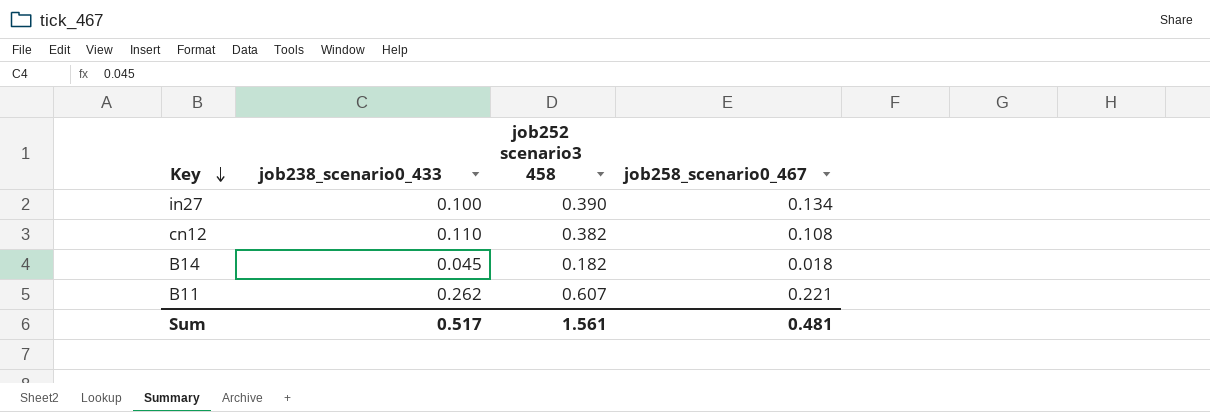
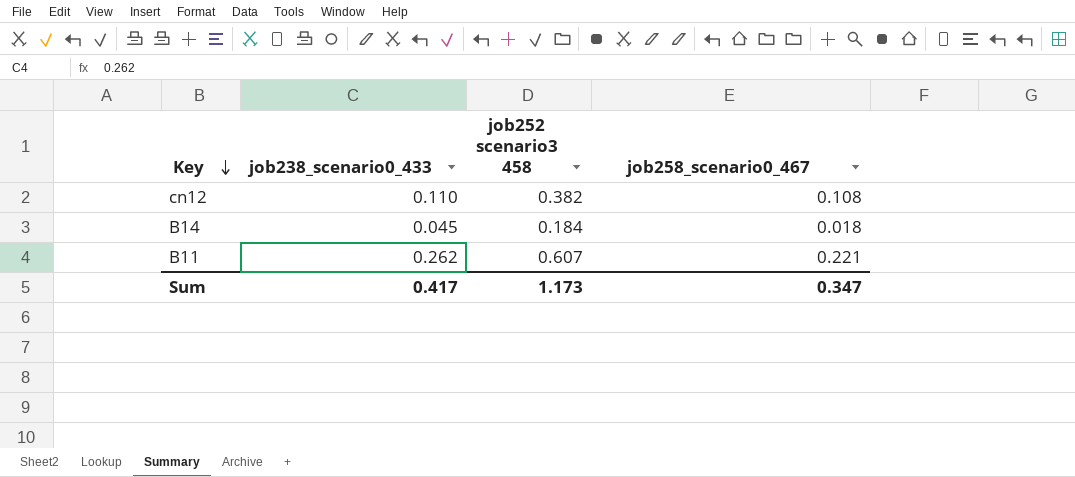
row in27: 0.100 | 0.390 | 0.134 -> none
B14 | job252 scenario3 458: 0.182 -> 0.184
Sum | job238_scenario0_433: 0.517 -> 0.417
Sum | job252 scenario3 458: 1.561 -> 1.173
Sum | job258_scenario0_467: 0.481 -> 0.347

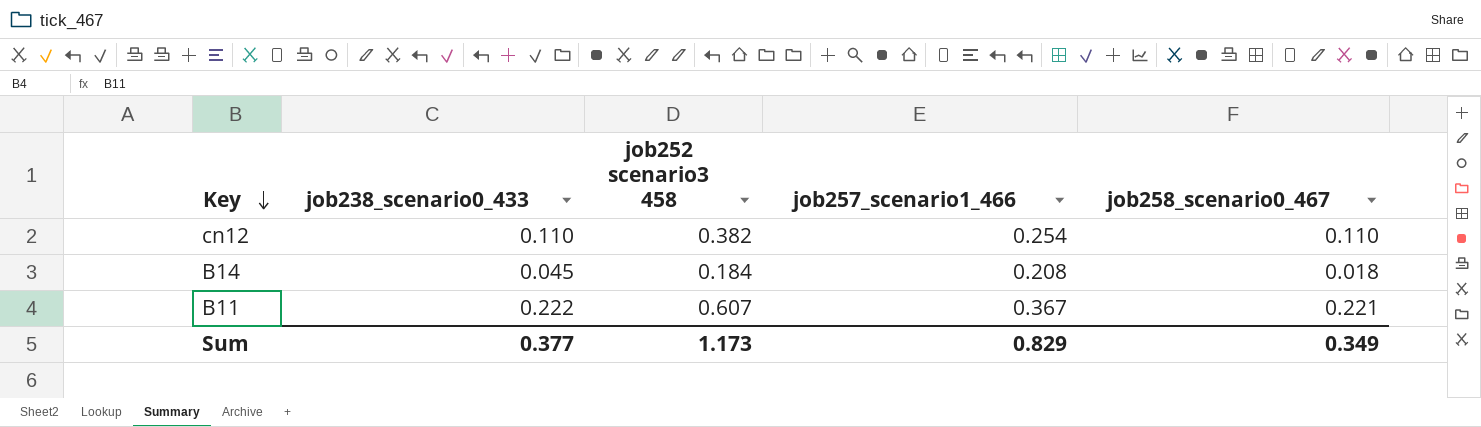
column job257_scenario1_466 | position: none -> 4
cn12 | job258_scenario0_467: 0.108 -> 0.110
B11 | job238_scenario0_433: 0.262 -> 0.222
Sum | job238_scenario0_433: 0.417 -> 0.377
Sum | job258_scenario0_467: 0.347 -> 0.349

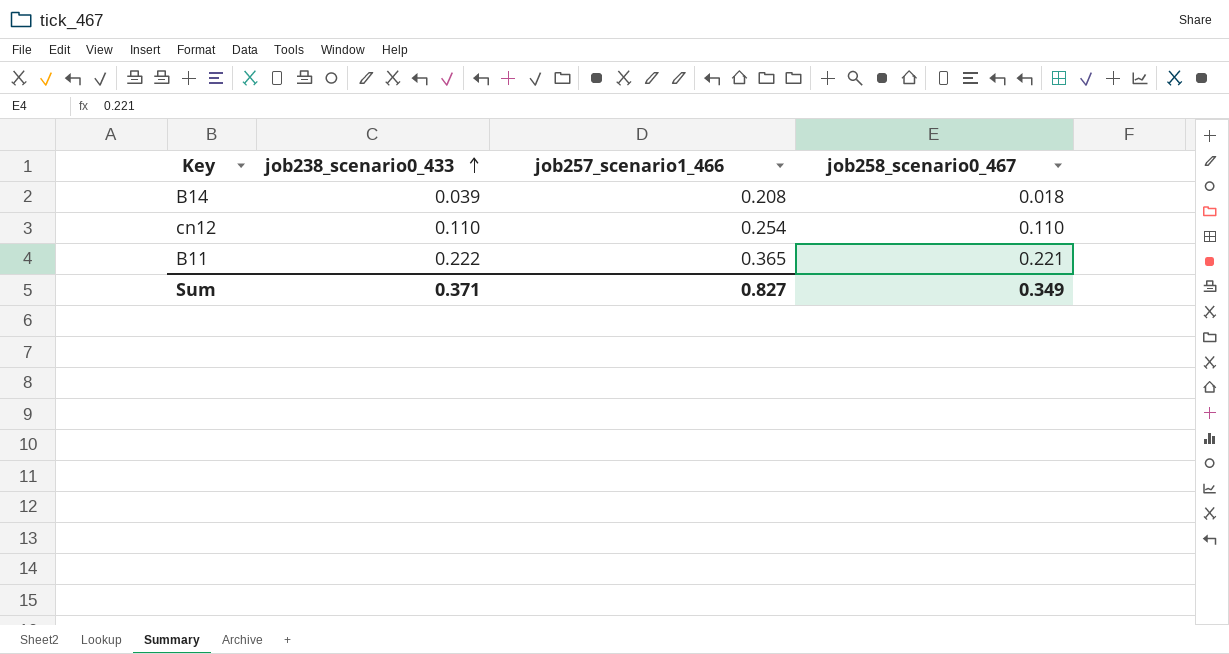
row order: Key descending -> job238_scenario0_433 ascending
column job252 scenario3 458 | position: 3 -> none
B14 | job238_scenario0_433: 0.045 -> 0.039
B11 | job257_scenario1_466: 0.367 -> 0.365
Sum | job238_scenario0_433: 0.377 -> 0.371
Sum | job257_scenario1_466: 0.829 -> 0.827

